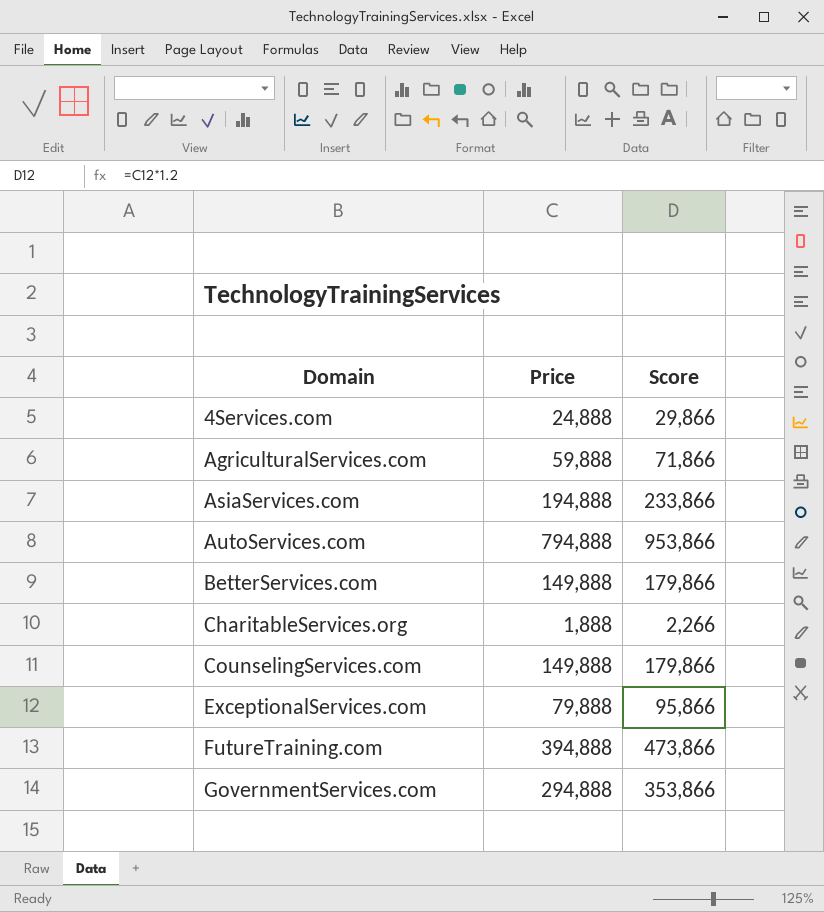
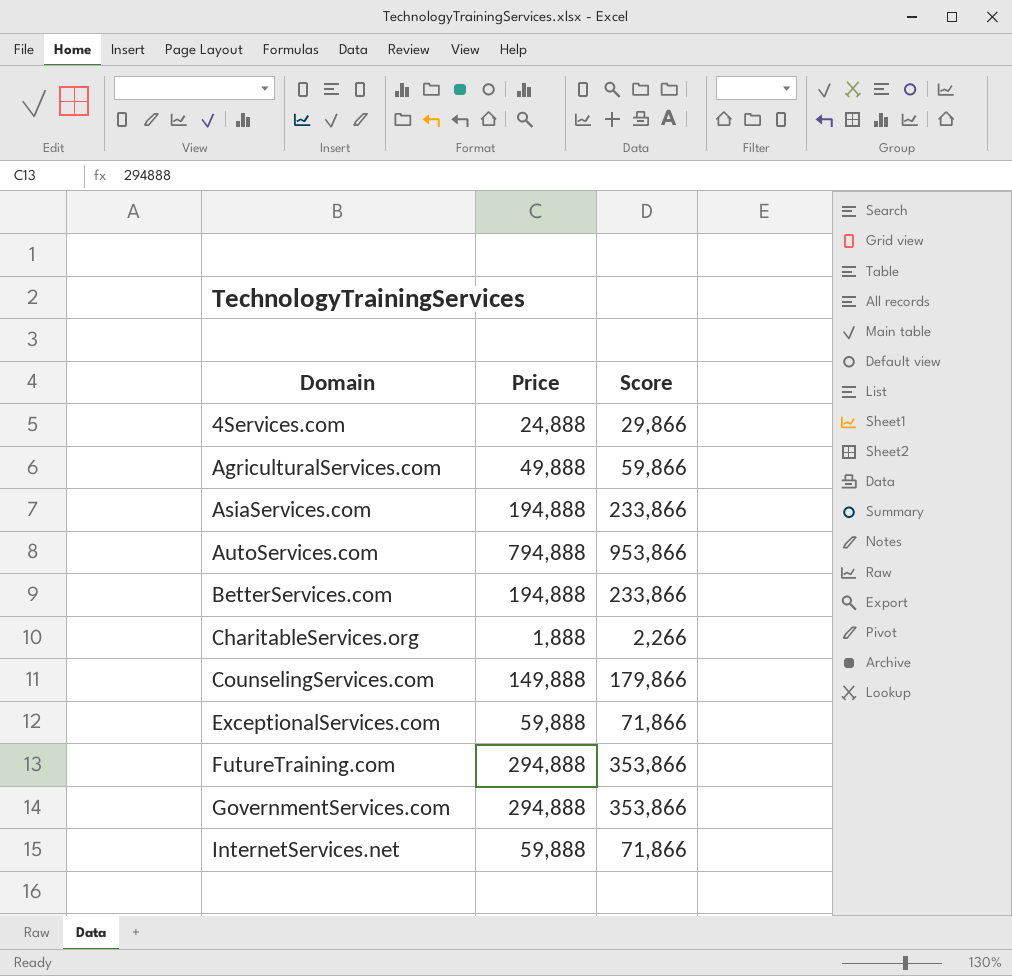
AgriculturalServices.com | Price: 59,888 -> 49,888
AgriculturalServices.com | Score: 71,866 -> 59,866
BetterServices.com | Price: 149,888 -> 194,888
BetterServices.com | Score: 179,866 -> 233,866
ExceptionalServices.com | Price: 79,888 -> 59,888
ExceptionalServices.com | Score: 95,866 -> 71,866
FutureTraining.com | Price: 394,888 -> 294,888
FutureTraining.com | Score: 473,866 -> 353,866
row InternetServices.net: none -> 59,888 | 71,866

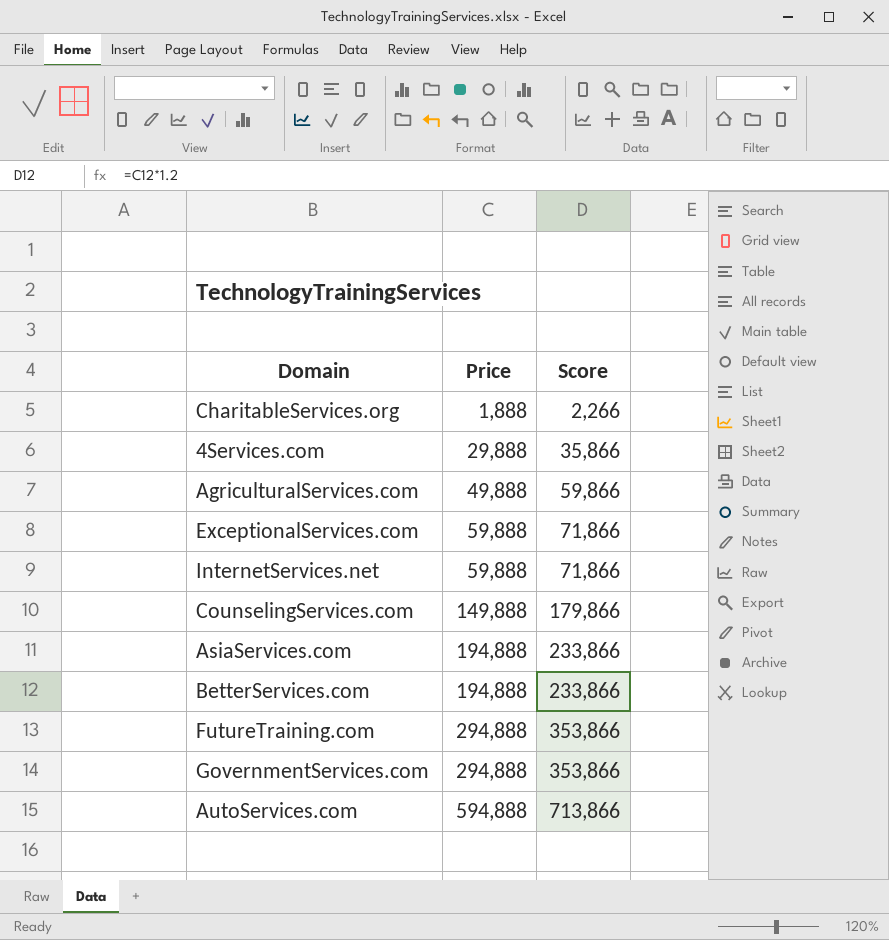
row order: Domain ascending -> Price ascending
4Services.com | Price: 24,888 -> 29,888
4Services.com | Score: 29,866 -> 35,866
AutoServices.com | Price: 794,888 -> 594,888
AutoServices.com | Score: 953,866 -> 713,866

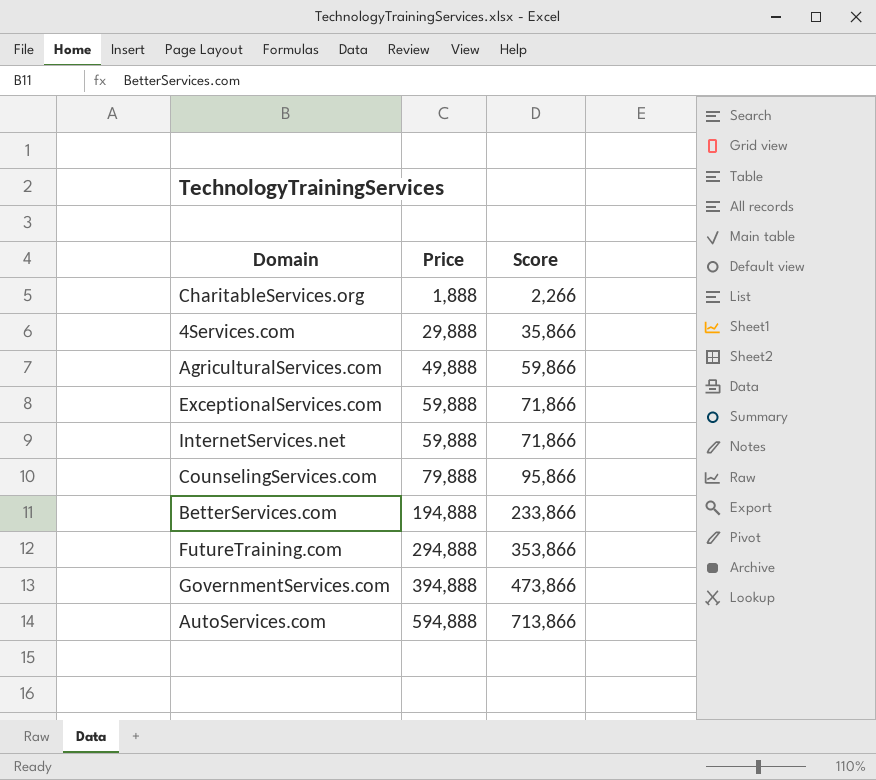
row AsiaServices.com: 194,888 | 233,866 -> none
CounselingServices.com | Price: 149,888 -> 79,888
CounselingServices.com | Score: 179,866 -> 95,866
GovernmentServices.com | Price: 294,888 -> 394,888
GovernmentServices.com | Score: 353,866 -> 473,866

